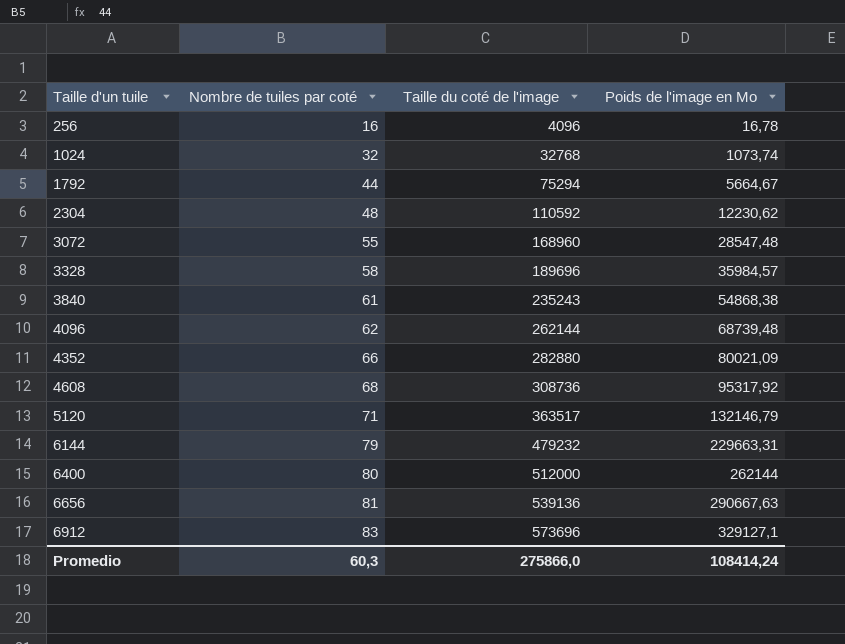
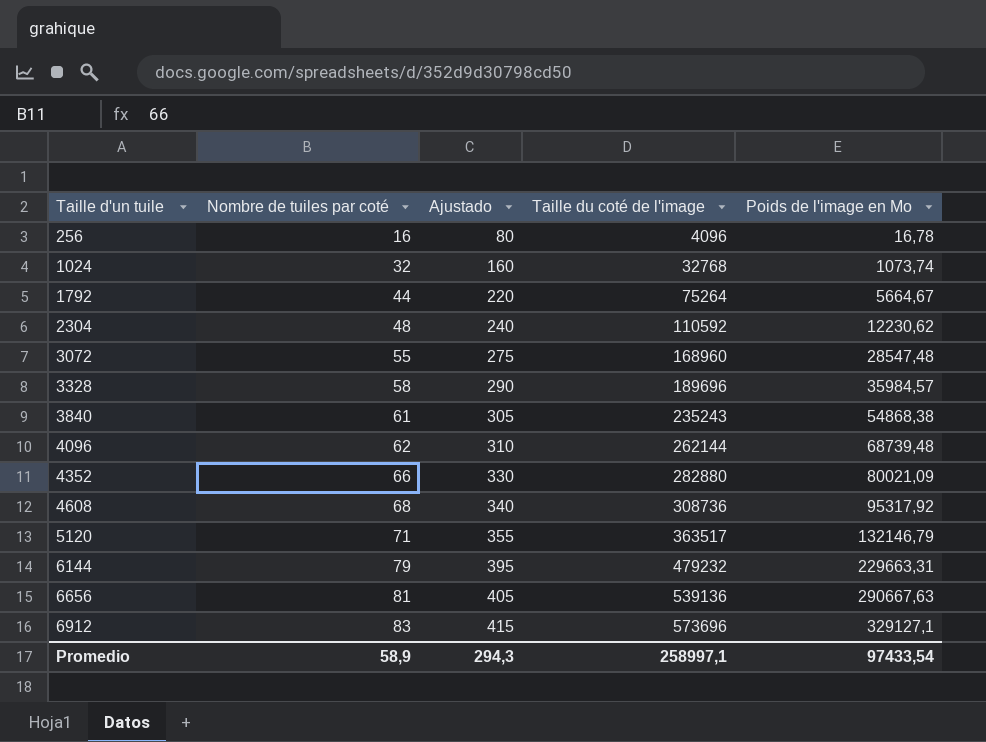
column Ajustado | formula: none -> [Nombre de tuiles par coté] * 5
row 6400: 80 | 512000 | 262144 -> none
1792 | Taille du coté de l'image: 75294 -> 75264
Promedio | Nombre de tuiles par coté: 60,3 -> 58,9
Promedio | Taille du coté de l'image: 275866,0 -> 258997,1
Promedio | Poids de l'image en Mo: 108414,24 -> 97433,54

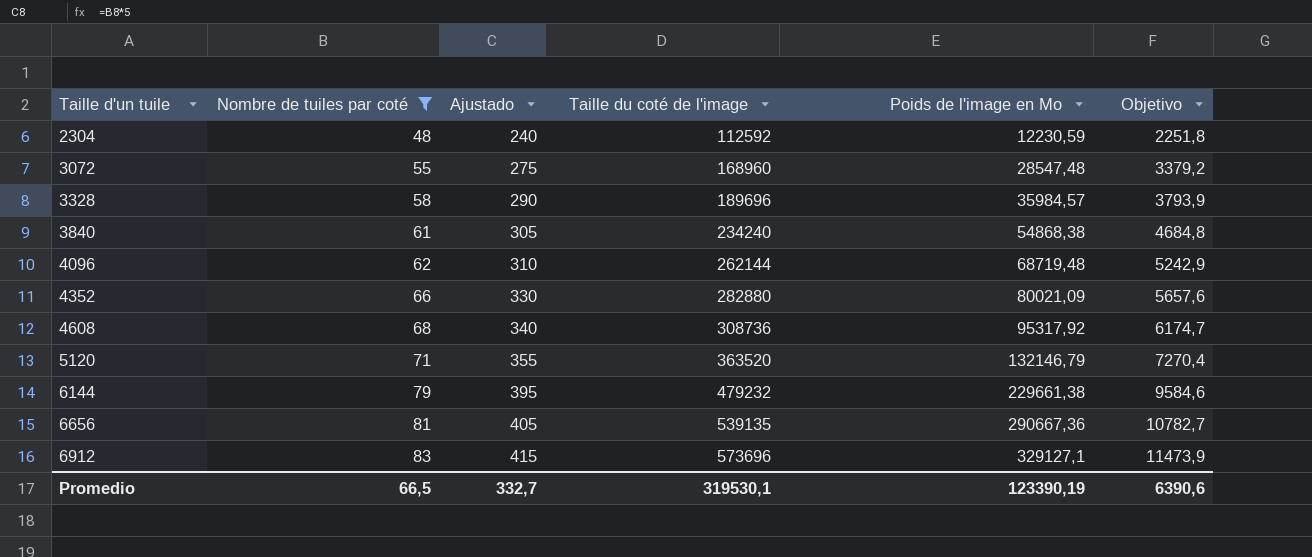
filter: none -> Nombre de tuiles par coté >= 48
column Objetivo | formula: none -> [Taille du coté de l'image] * 0,02
2304 | Taille du coté de l'image: 110592 -> 112592
2304 | Poids de l'image en Mo: 12230,62 -> 12230,59
3840 | Taille du coté de l'image: 235243 -> 234240
4096 | Poids de l'image en Mo: 68739,48 -> 68719,48
5120 | Taille du coté de l'image: 363517 -> 363520
6144 | Poids de l'image en Mo: 229663,31 -> 229661,38
6656 | Taille du coté de l'image: 539136 -> 539135
6656 | Poids de l'image en Mo: 290667,63 -> 290667,36
Promedio | Nombre de tuiles par coté: 58,9 -> 66,5
Promedio | Ajustado: 294,3 -> 332,7
Promedio | Taille du coté de l'image: 258997,1 -> 319530,1
Promedio | Poids de l'image en Mo: 97433,54 -> 123390,19

